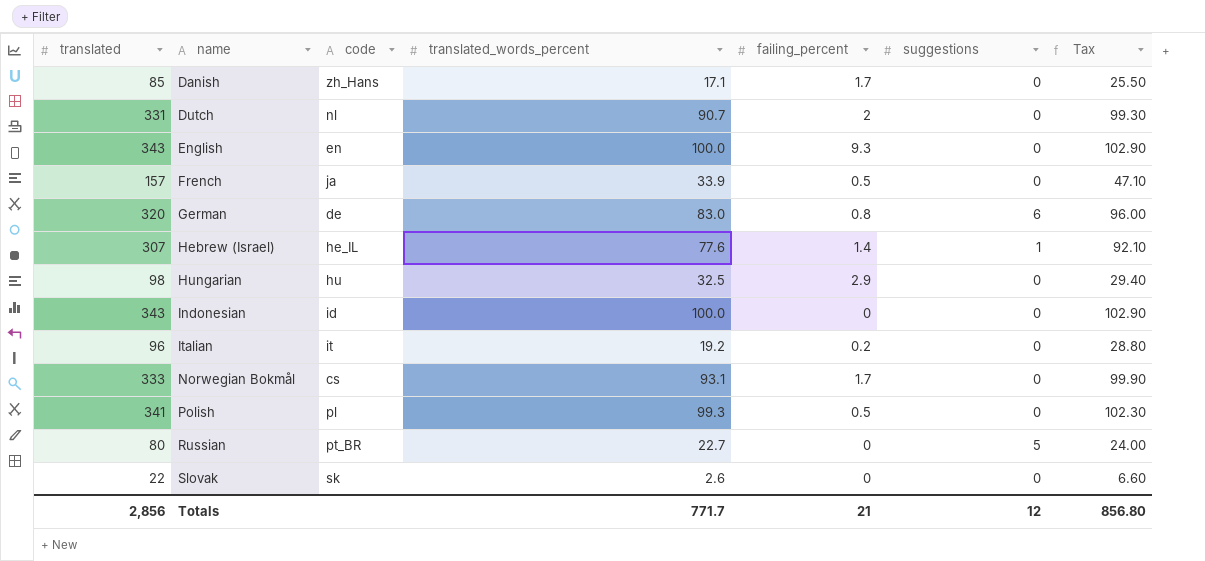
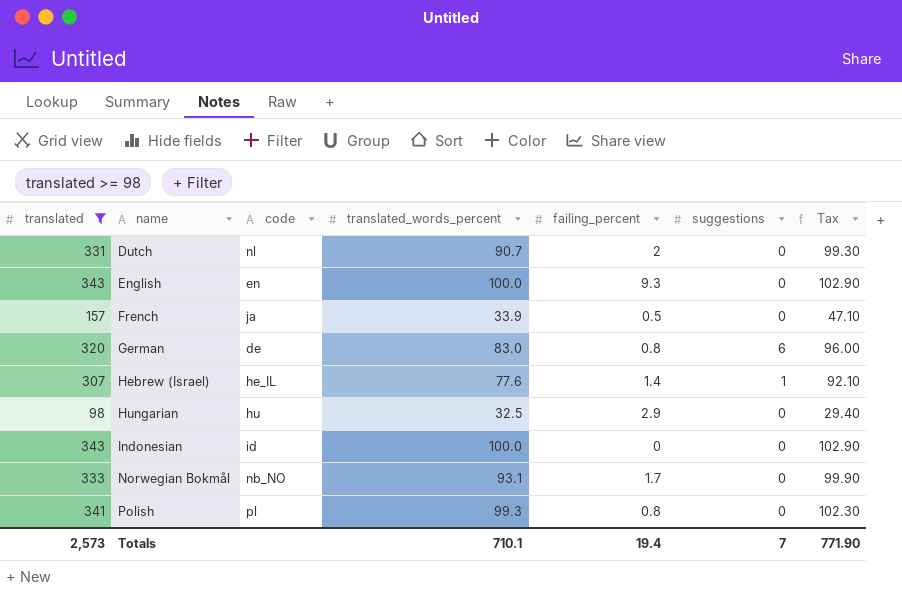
filter: none -> translated >= 98
Norwegian Bokmål | code: cs -> nb_NO
Polish | failing_percent: 0.5 -> 0.8
Totals | translated: 2,856 -> 2,573
Totals | translated_words_percent: 771.7 -> 710.1
Totals | failing_percent: 21 -> 19.4
Totals | suggestions: 12 -> 7
Totals | Tax: 856.80 -> 771.90

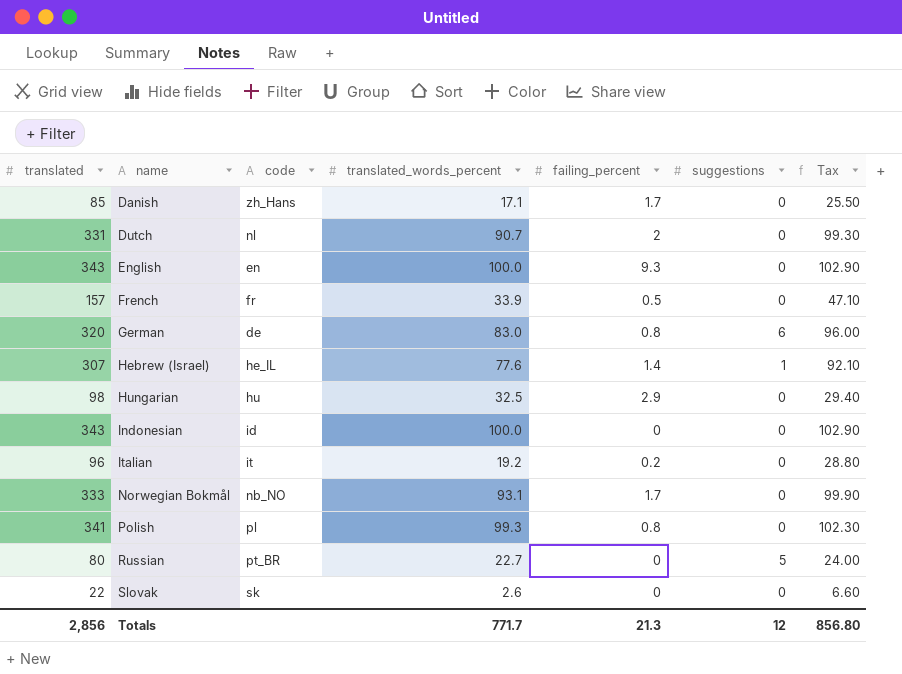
filter: translated >= 98 -> none
French | code: ja -> fr
Totals | translated: 2,573 -> 2,856
Totals | translated_words_percent: 710.1 -> 771.7
Totals | failing_percent: 19.4 -> 21.3
Totals | suggestions: 7 -> 12
Totals | Tax: 771.90 -> 856.80

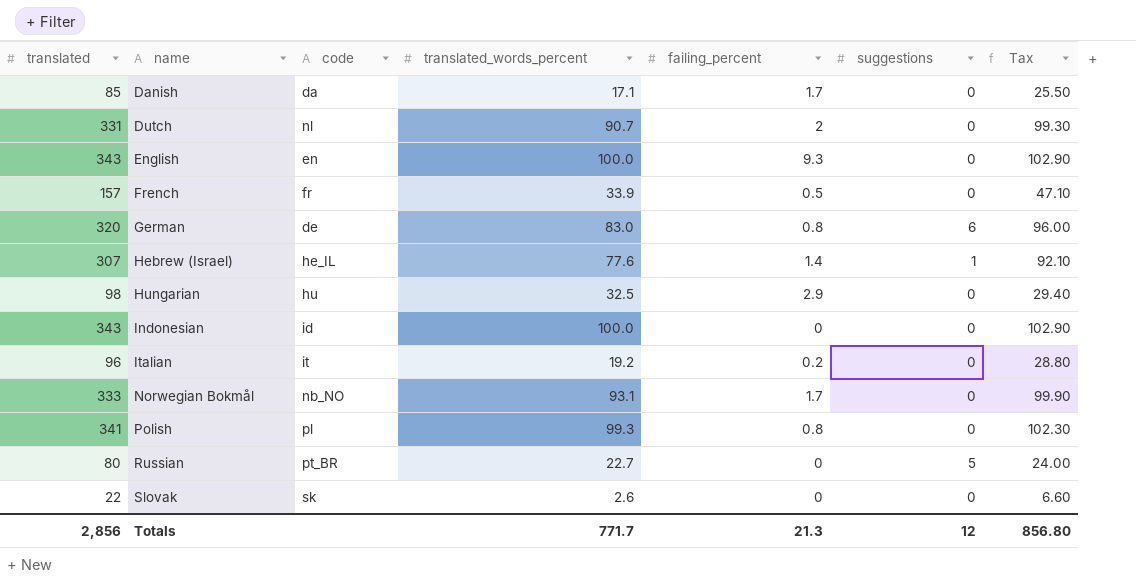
Danish | code: zh_Hans -> da

